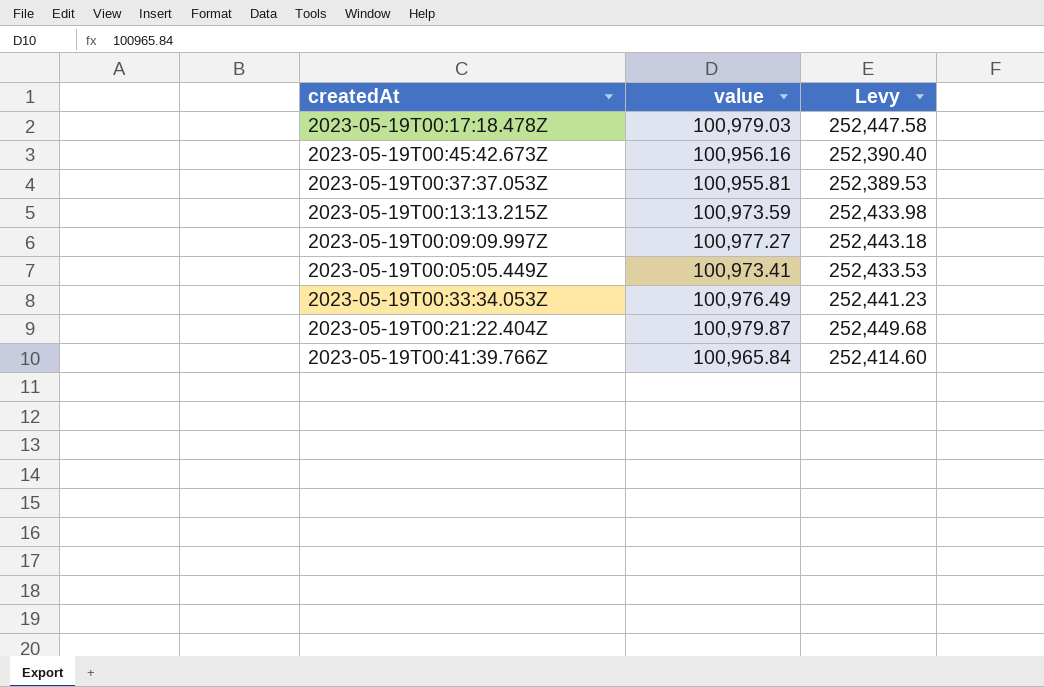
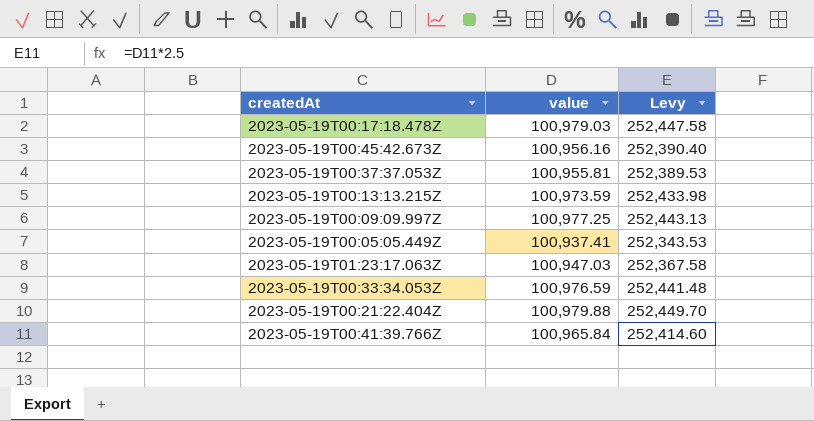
2023-05-19T00:09:09.997Z | value: 100,977.27 -> 100,977.25
2023-05-19T00:09:09.997Z | Levy: 252,443.18 -> 252,443.13
2023-05-19T00:05:05.449Z | value: 100,973.41 -> 100,937.41
2023-05-19T00:05:05.449Z | Levy: 252,433.53 -> 252,343.53
row 2023-05-19T01:23:17.063Z: none -> 100,947.03 | 252,367.58
2023-05-19T00:33:34.053Z | value: 100,976.49 -> 100,976.59
2023-05-19T00:33:34.053Z | Levy: 252,441.23 -> 252,441.48
2023-05-19T00:21:22.404Z | value: 100,979.87 -> 100,979.88
2023-05-19T00:21:22.404Z | Levy: 252,449.68 -> 252,449.70

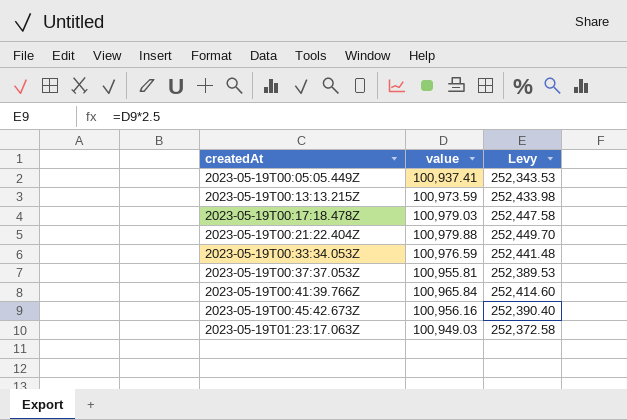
row order: none -> createdAt ascending
row 2023-05-19T00:09:09.997Z: 100,977.25 | 252,443.13 -> none
2023-05-19T01:23:17.063Z | value: 100,947.03 -> 100,949.03
2023-05-19T01:23:17.063Z | Levy: 252,367.58 -> 252,372.58

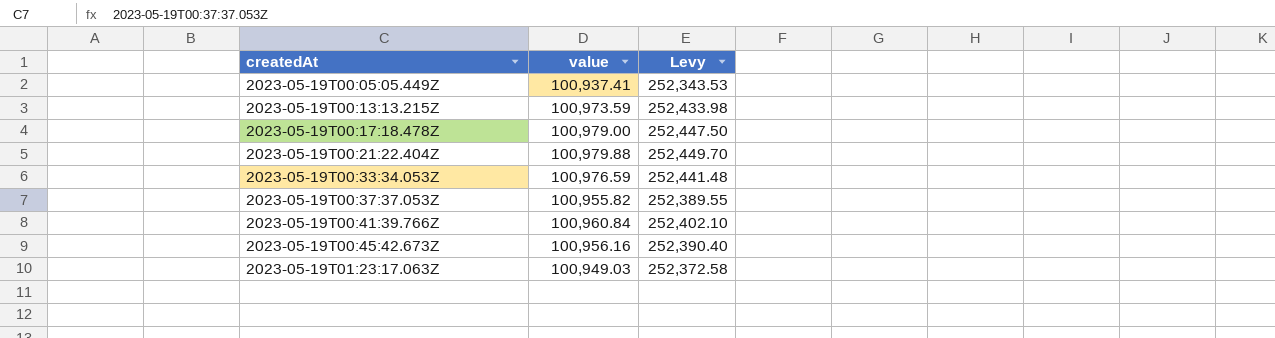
2023-05-19T00:17:18.478Z | value: 100,979.03 -> 100,979.00
2023-05-19T00:17:18.478Z | Levy: 252,447.58 -> 252,447.50
2023-05-19T00:37:37.053Z | value: 100,955.81 -> 100,955.82
2023-05-19T00:37:37.053Z | Levy: 252,389.53 -> 252,389.55
2023-05-19T00:41:39.766Z | value: 100,965.84 -> 100,960.84
2023-05-19T00:41:39.766Z | Levy: 252,414.60 -> 252,402.10

